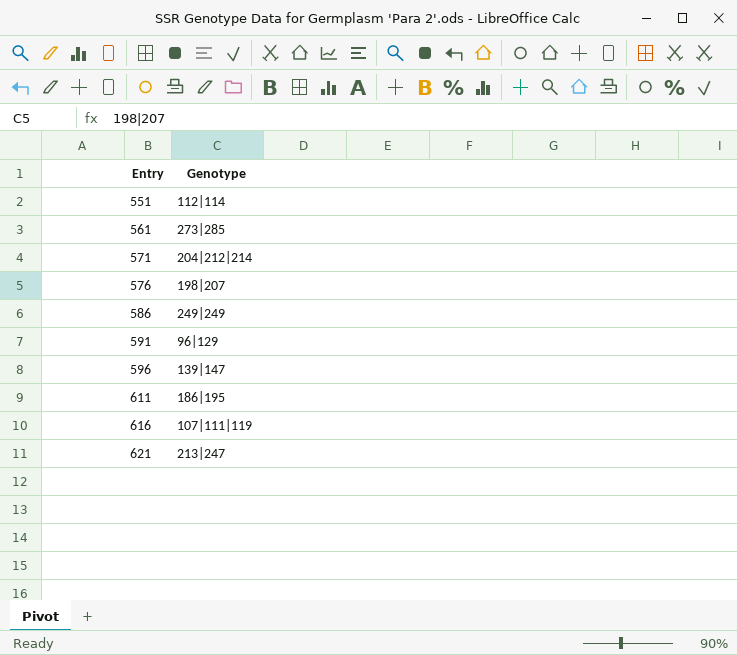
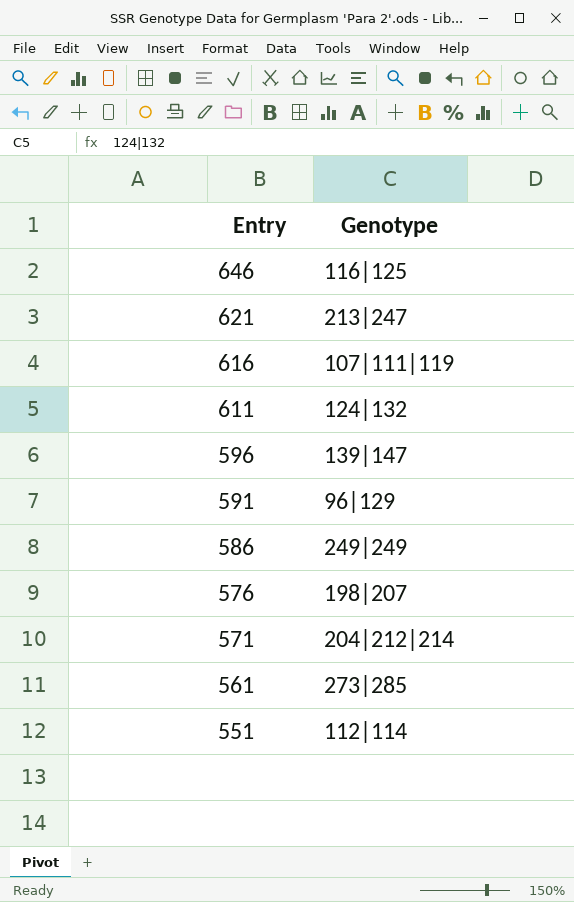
row order: Entry ascending -> Entry descending
row 646: none -> 116|125
611 | Genotype: 186|195 -> 124|132

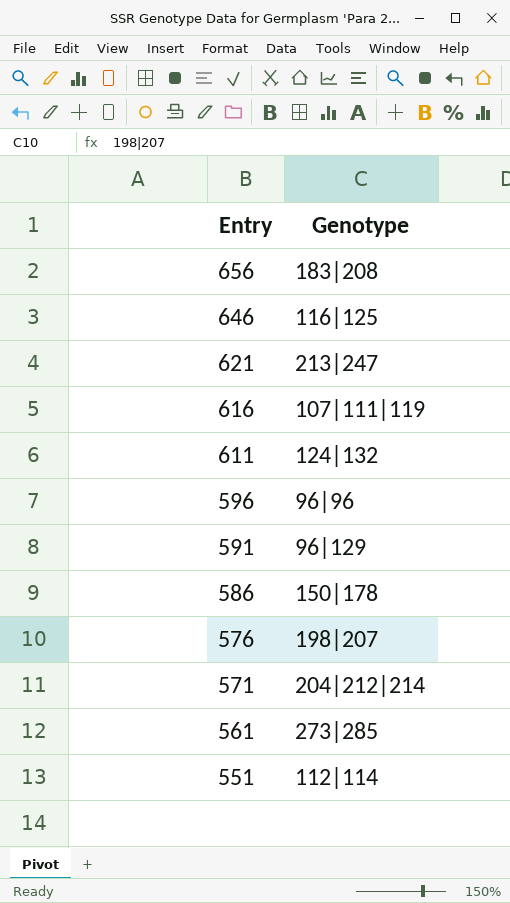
row 656: none -> 183|208
596 | Genotype: 139|147 -> 96|96
586 | Genotype: 249|249 -> 150|178

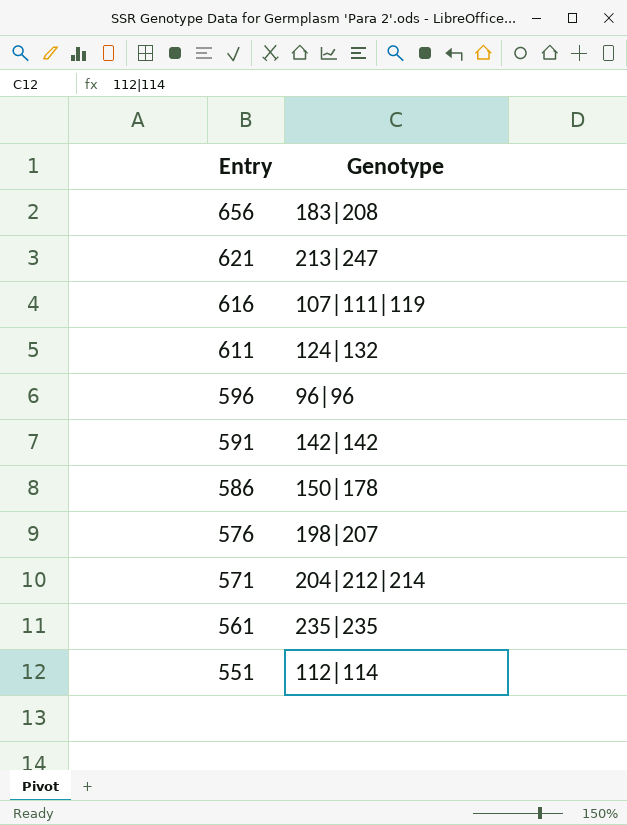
row 646: 116|125 -> none
591 | Genotype: 96|129 -> 142|142
561 | Genotype: 273|285 -> 235|235

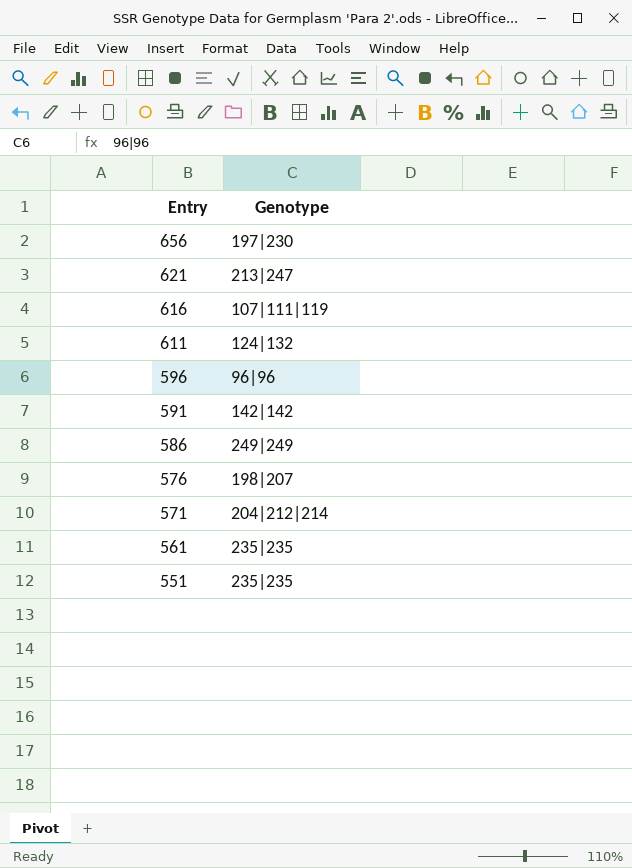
656 | Genotype: 183|208 -> 197|230
586 | Genotype: 150|178 -> 249|249
551 | Genotype: 112|114 -> 235|235

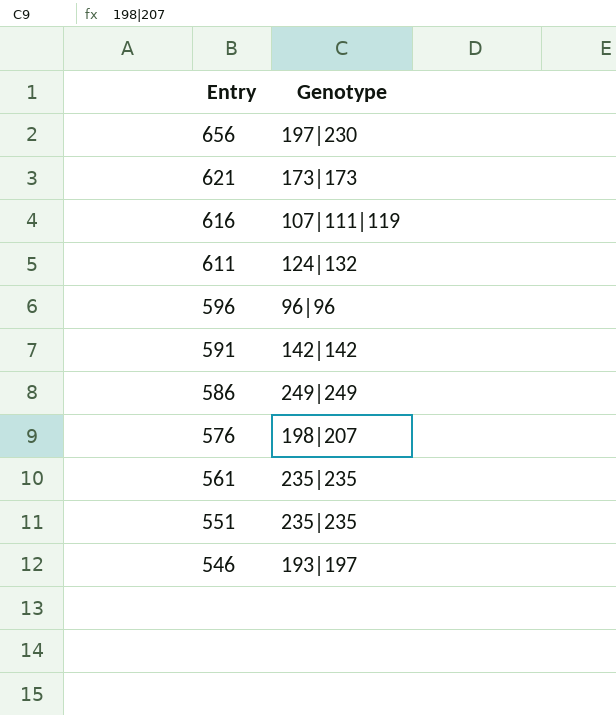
row 571: 204|212|214 -> none
621 | Genotype: 213|247 -> 173|173
row 546: none -> 193|197

